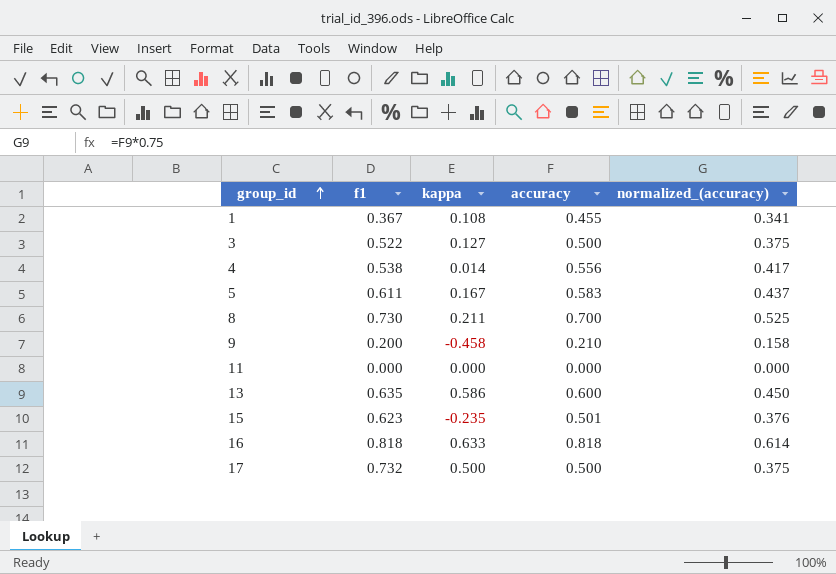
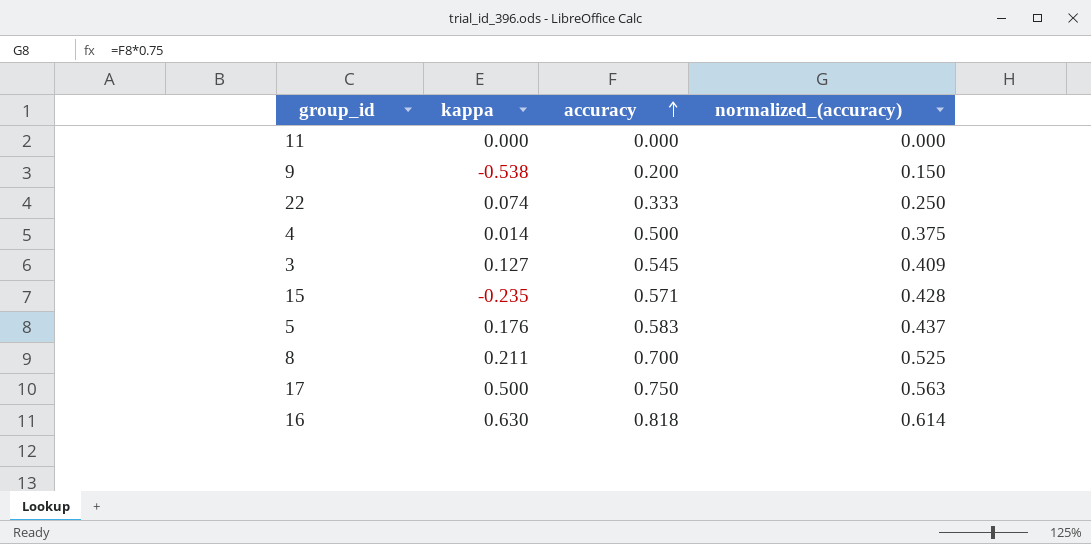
row order: group_id ascending -> accuracy ascending
column f1 | position: 2 -> none
row 1: 0.367 | 0.108 | 0.455 | 0.341 -> none
row 13: 0.635 | 0.586 | 0.600 | 0.450 -> none
9 | kappa: -0.458 -> -0.538
9 | accuracy: 0.210 -> 0.200
9 | normalized_(accuracy): 0.158 -> 0.150
row 22: none -> 0.074 | 0.333 | 0.250
4 | accuracy: 0.556 -> 0.500
4 | normalized_(accuracy): 0.417 -> 0.375
3 | accuracy: 0.500 -> 0.545
3 | normalized_(accuracy): 0.375 -> 0.409
15 | accuracy: 0.501 -> 0.571
15 | normalized_(accuracy): 0.376 -> 0.428
5 | kappa: 0.167 -> 0.176
17 | accuracy: 0.500 -> 0.750
17 | normalized_(accuracy): 0.375 -> 0.563
16 | kappa: 0.633 -> 0.630

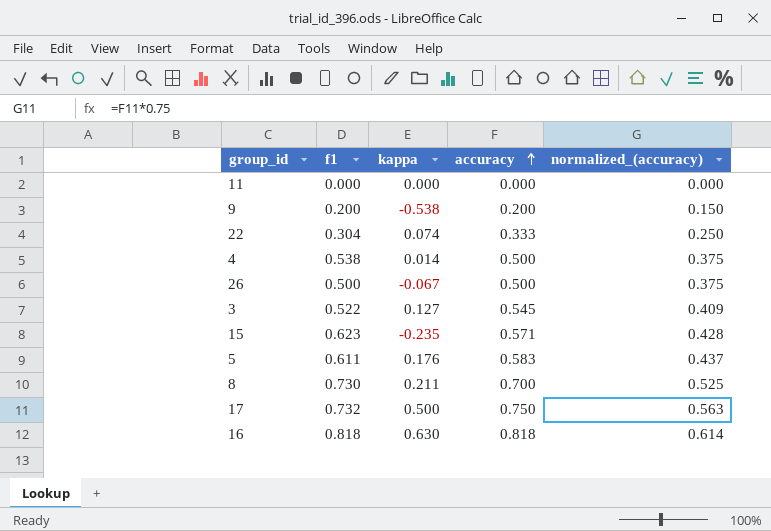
column f1 | position: none -> 2
row 26: none -> 0.500 | -0.067 | 0.500 | 0.375

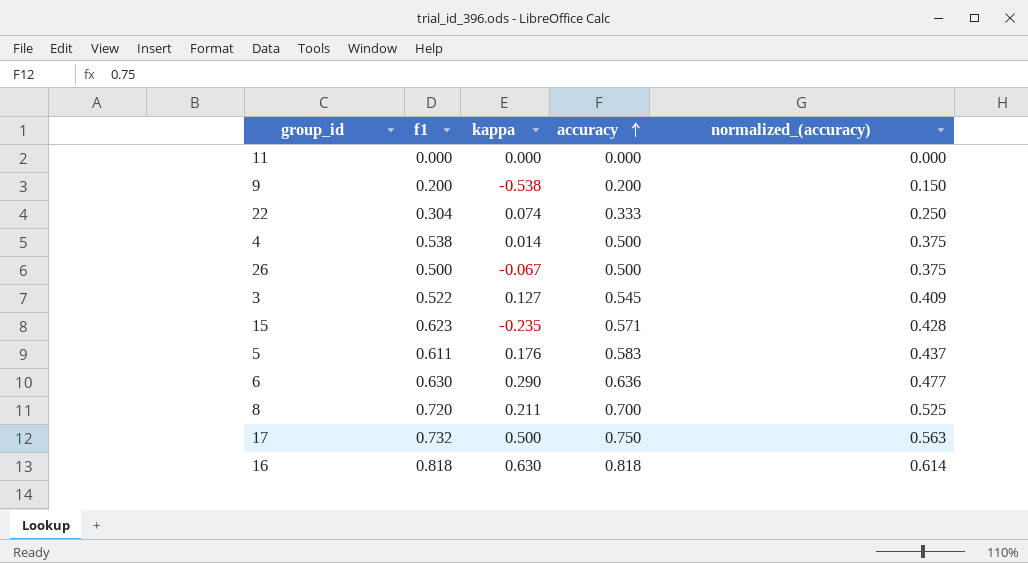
row 6: none -> 0.630 | 0.290 | 0.636 | 0.477
8 | f1: 0.730 -> 0.720

